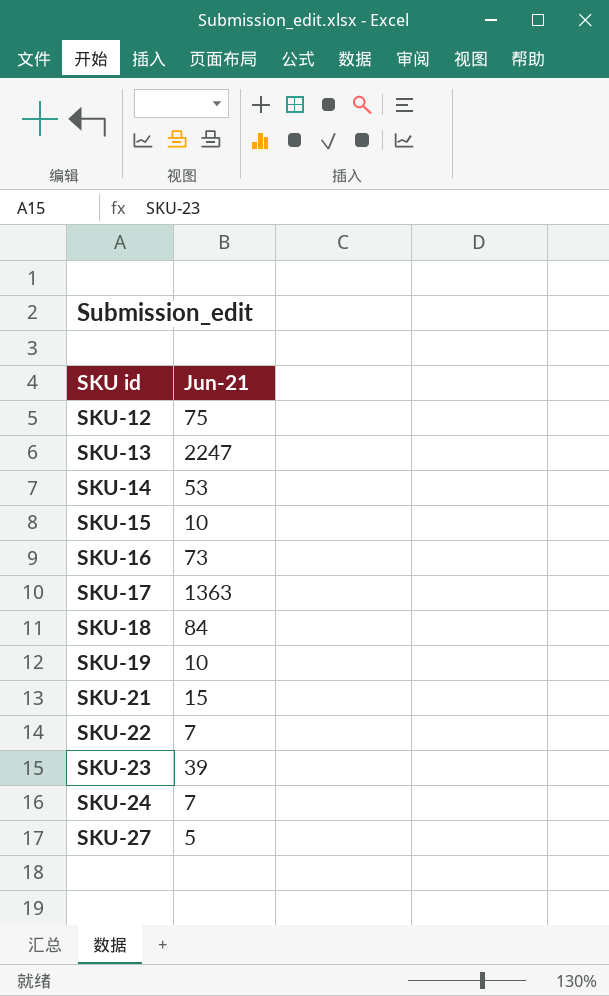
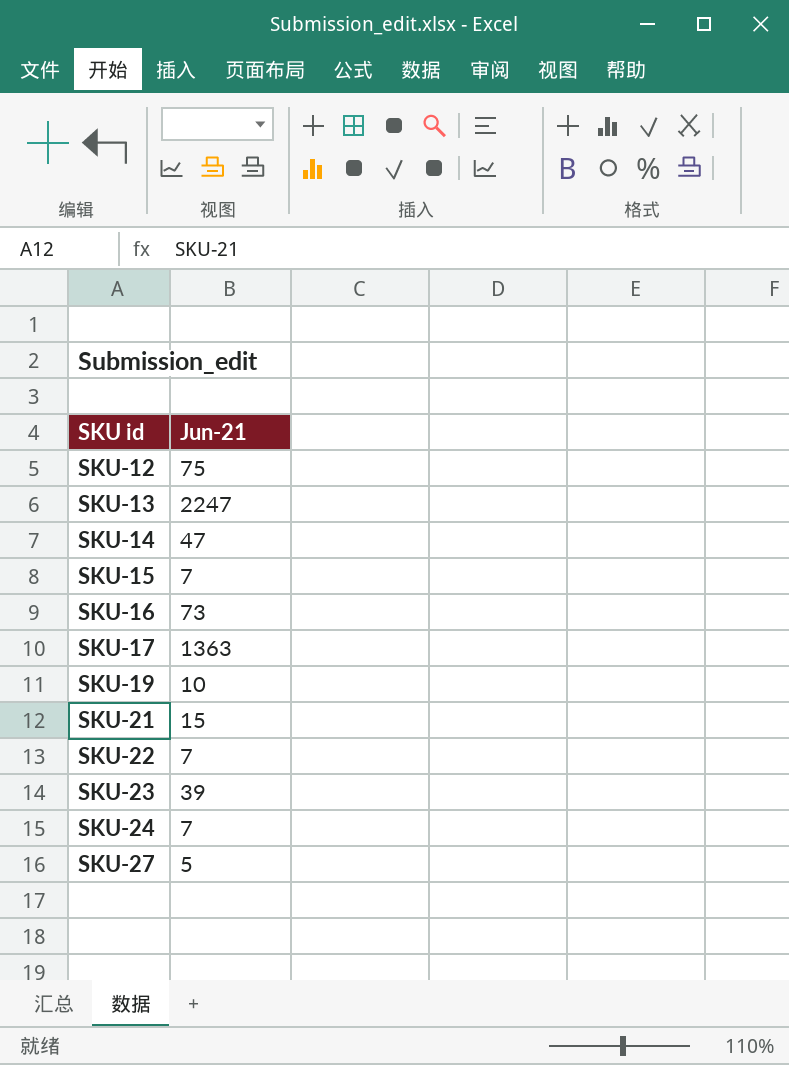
row SKU-18: 84 -> none
SKU-14 | Jun-21: 53 -> 47
SKU-15 | Jun-21: 10 -> 7

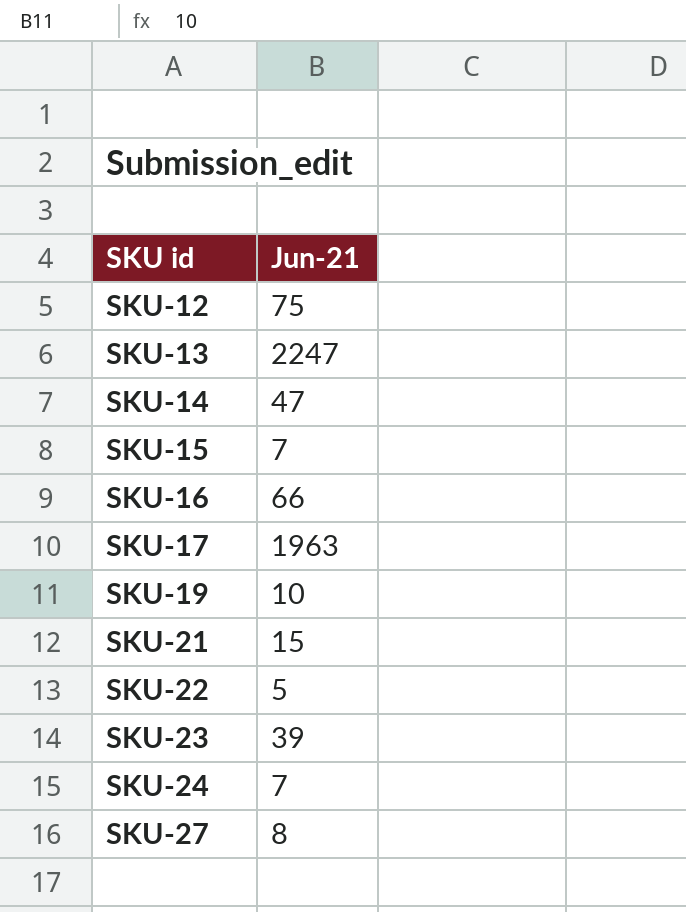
SKU-16 | Jun-21: 73 -> 66
SKU-17 | Jun-21: 1363 -> 1963
SKU-22 | Jun-21: 7 -> 5
SKU-27 | Jun-21: 5 -> 8

